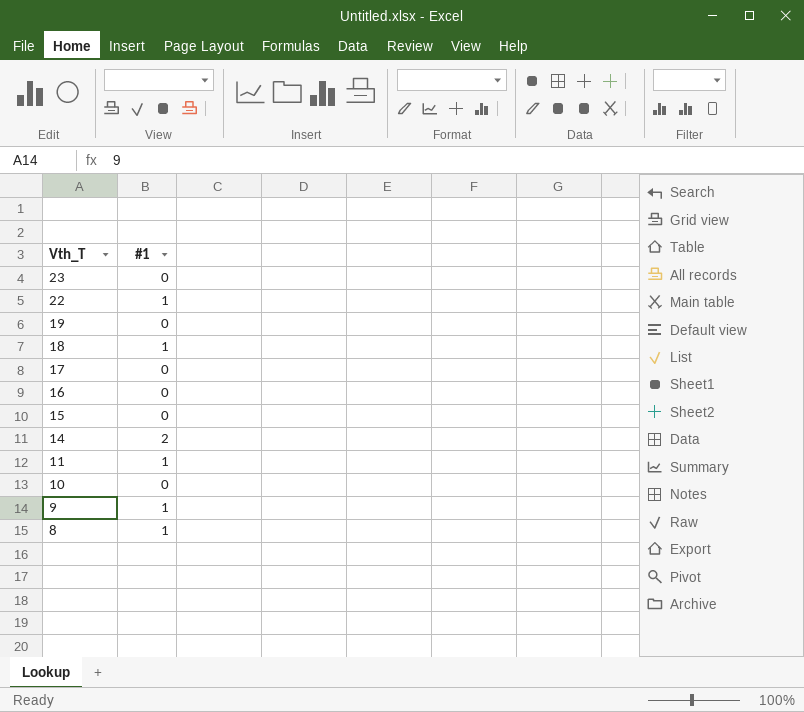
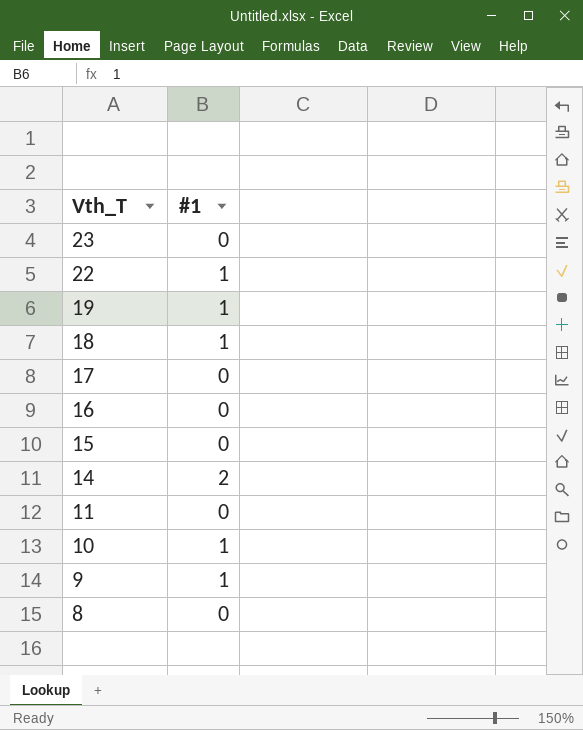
19 | #1: 0 -> 1
11 | #1: 1 -> 0
10 | #1: 0 -> 1
8 | #1: 1 -> 0

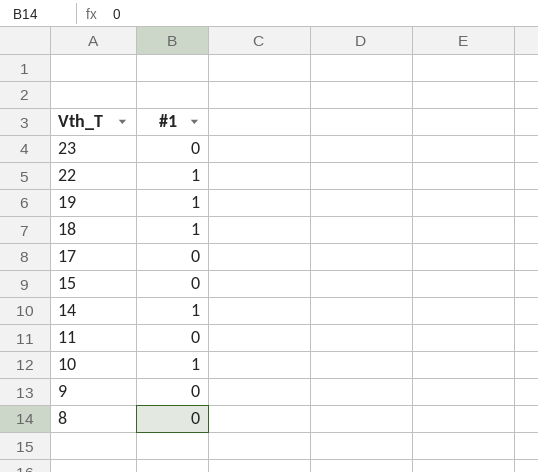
row 16: 0 -> none
14 | #1: 2 -> 1
9 | #1: 1 -> 0

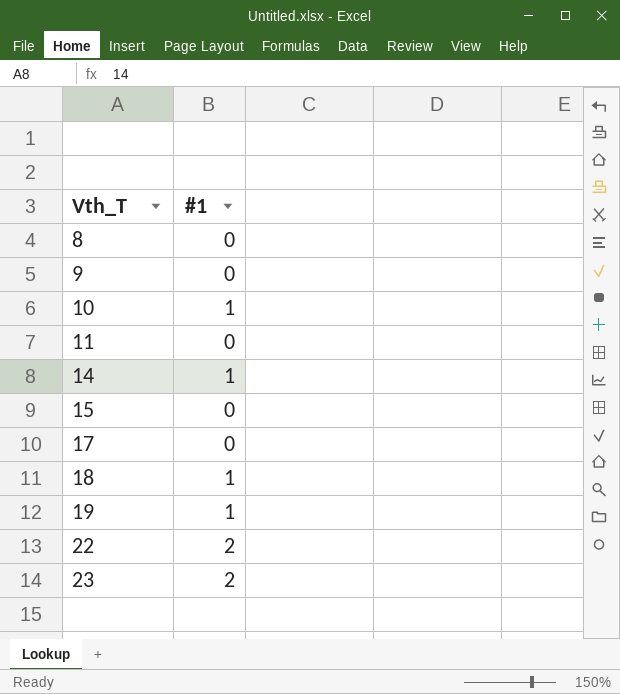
row order: Vth_T descending -> Vth_T ascending
22 | #1: 1 -> 2
23 | #1: 0 -> 2

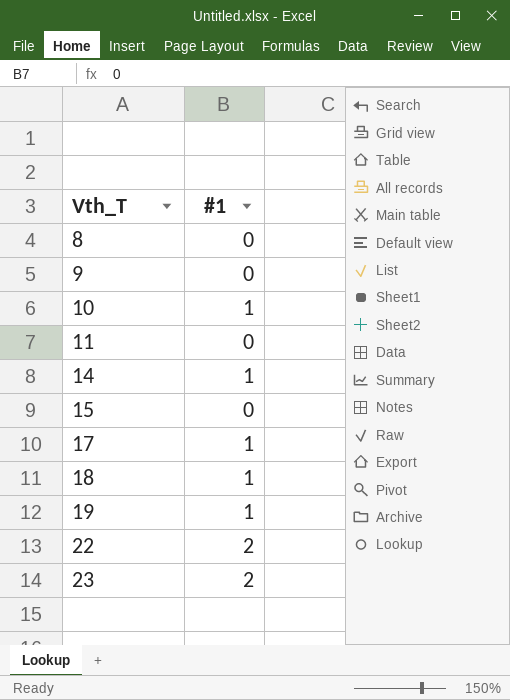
17 | #1: 0 -> 1

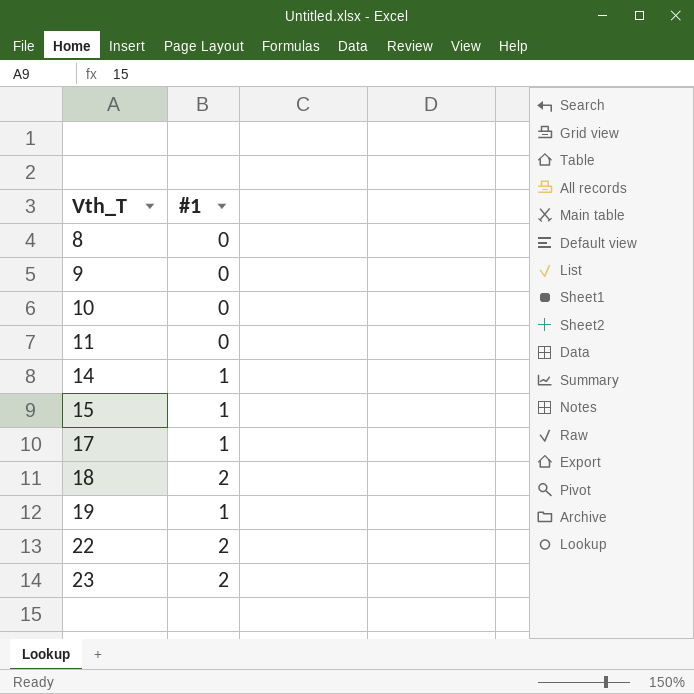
10 | #1: 1 -> 0
15 | #1: 0 -> 1
18 | #1: 1 -> 2

